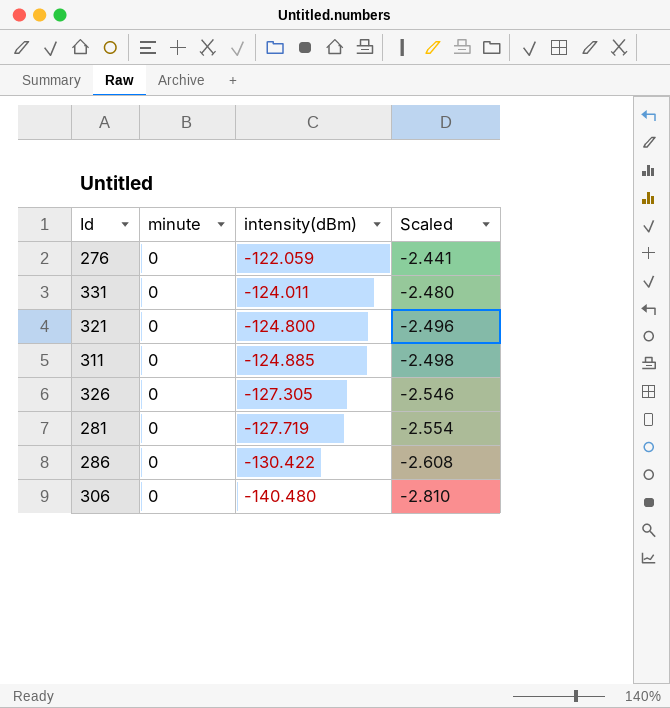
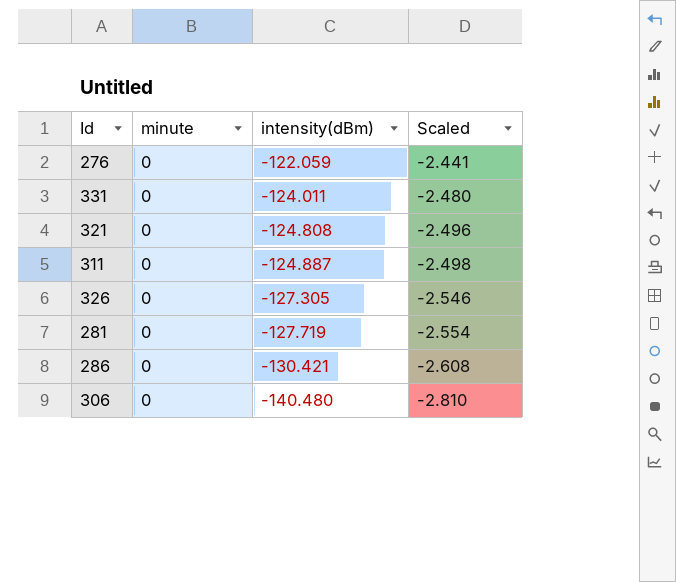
321 | intensity(dBm): -124.800 -> -124.808
311 | intensity(dBm): -124.885 -> -124.887
286 | intensity(dBm): -130.422 -> -130.421

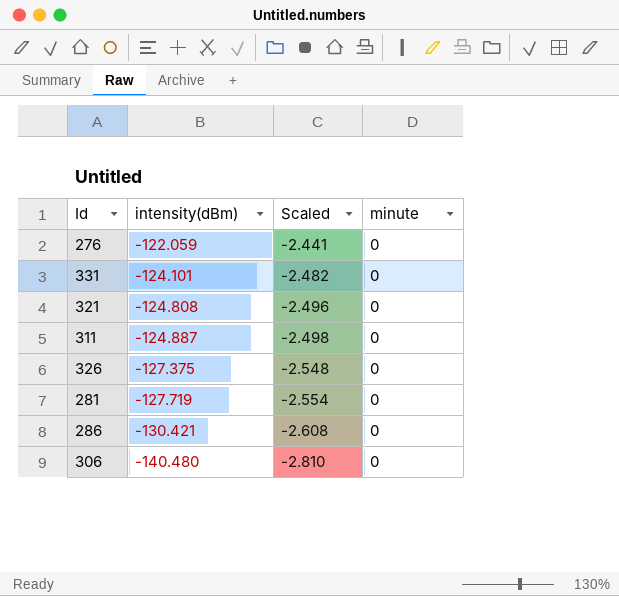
column minute | position: 2 -> 4
331 | intensity(dBm): -124.011 -> -124.101
331 | Scaled: -2.480 -> -2.482
326 | intensity(dBm): -127.305 -> -127.375
326 | Scaled: -2.546 -> -2.548

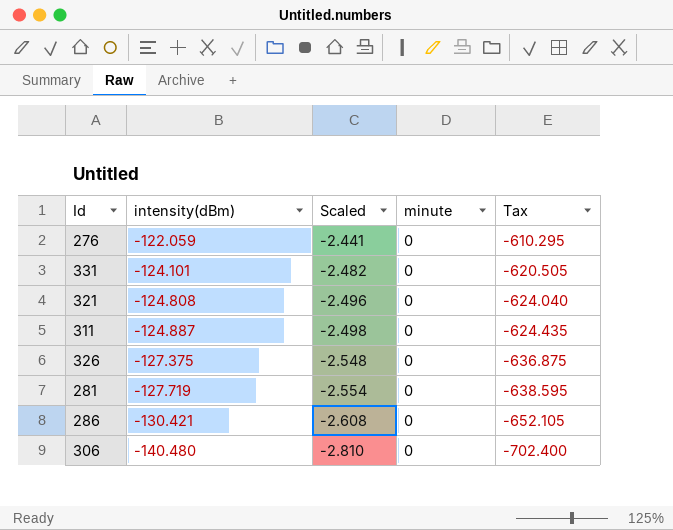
column Tax | formula: none -> [intensity(dBm)] * 5

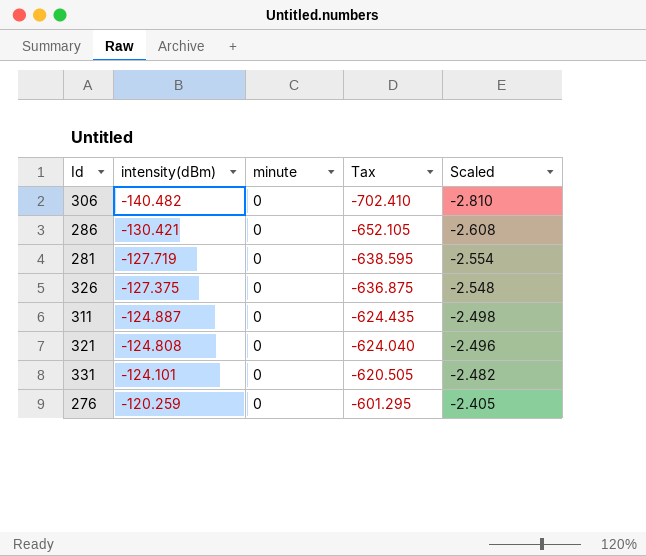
row order: intensity(dBm) descending -> intensity(dBm) ascending
column Scaled | position: 3 -> 5
306 | intensity(dBm): -140.480 -> -140.482
306 | Tax: -702.400 -> -702.410
276 | intensity(dBm): -122.059 -> -120.259
276 | Tax: -610.295 -> -601.295
276 | Scaled: -2.441 -> -2.405

